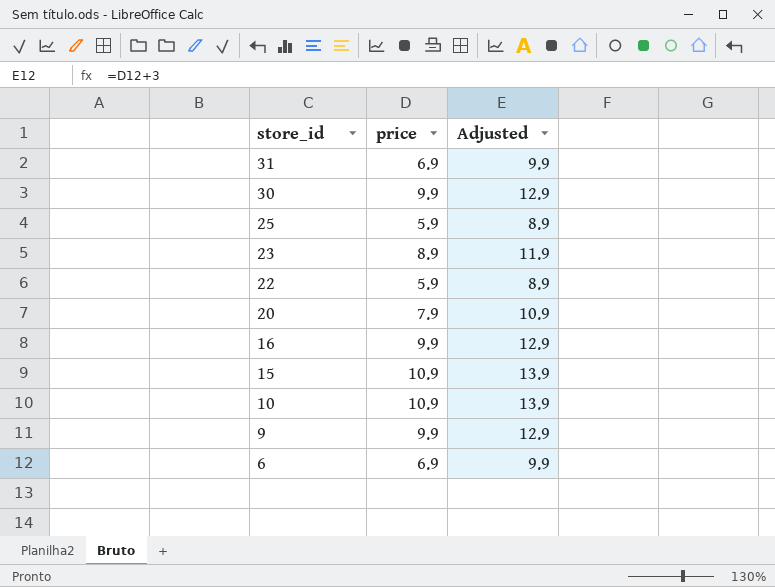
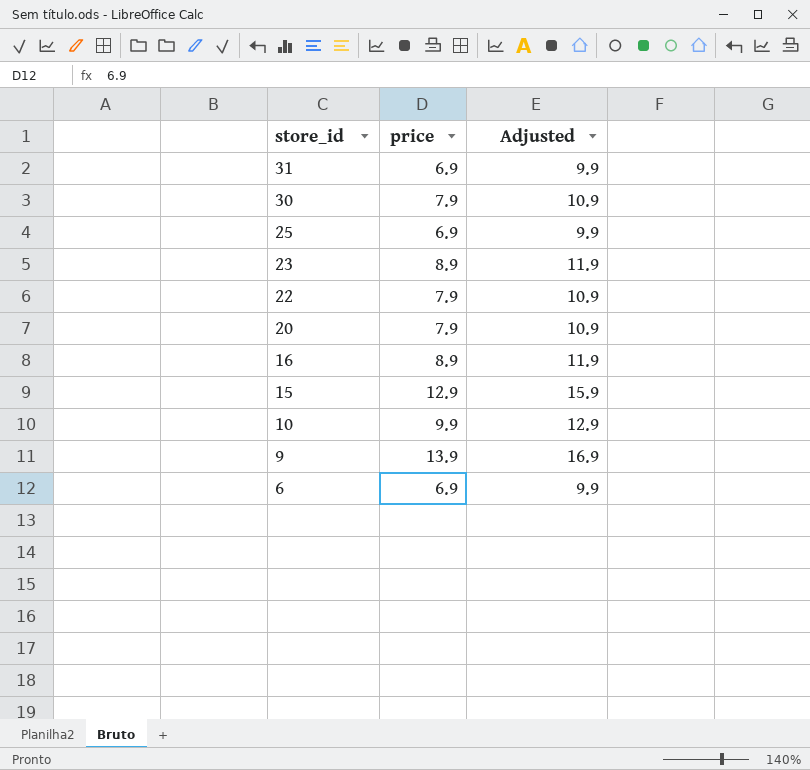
30 | price: 9.9 -> 7.9
30 | Adjusted: 12.9 -> 10.9
25 | price: 5.9 -> 6.9
25 | Adjusted: 8.9 -> 9.9
22 | price: 5.9 -> 7.9
22 | Adjusted: 8.9 -> 10.9
16 | price: 9.9 -> 8.9
16 | Adjusted: 12.9 -> 11.9
15 | price: 10.9 -> 12.9
15 | Adjusted: 13.9 -> 15.9
10 | price: 10.9 -> 9.9
10 | Adjusted: 13.9 -> 12.9
9 | price: 9.9 -> 13.9
9 | Adjusted: 12.9 -> 16.9

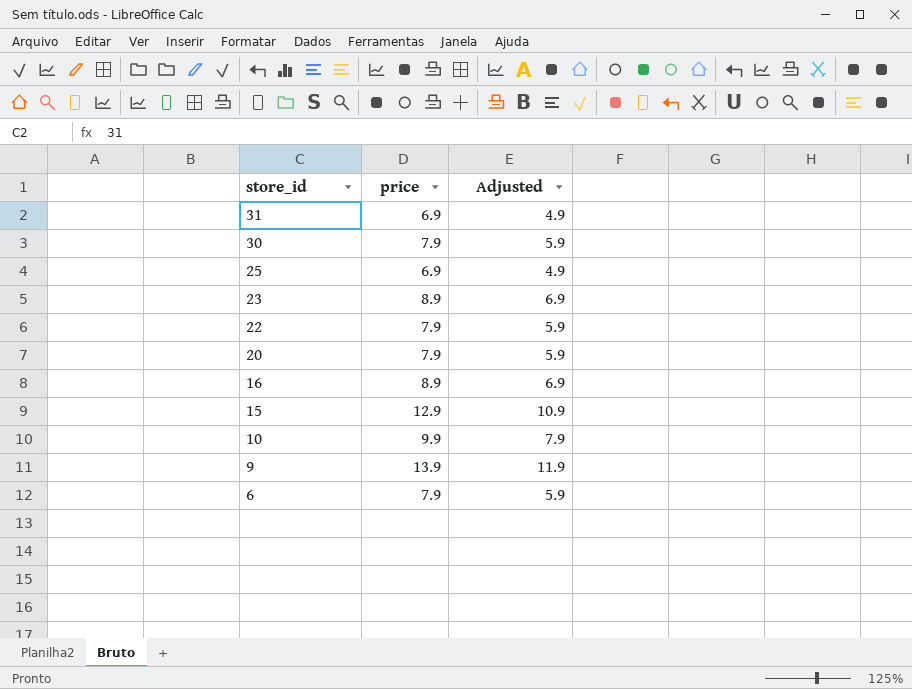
column Adjusted | formula: [price] + 3 -> [price] - 2
6 | price: 6.9 -> 7.9

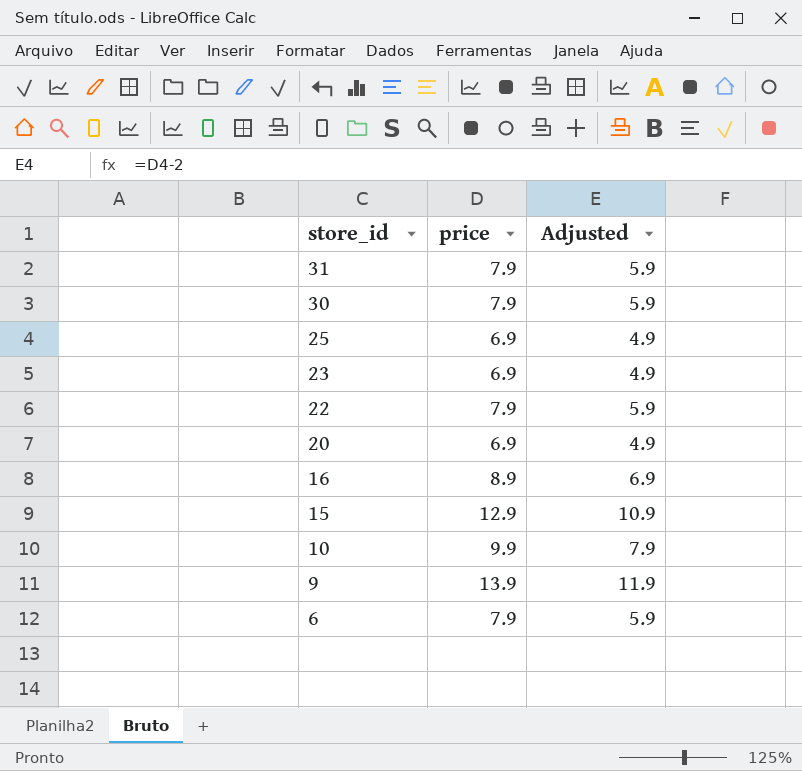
31 | price: 6.9 -> 7.9
31 | Adjusted: 4.9 -> 5.9
23 | price: 8.9 -> 6.9
23 | Adjusted: 6.9 -> 4.9
20 | price: 7.9 -> 6.9
20 | Adjusted: 5.9 -> 4.9

